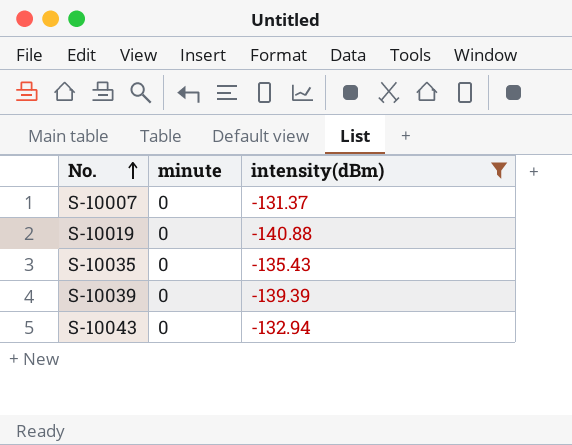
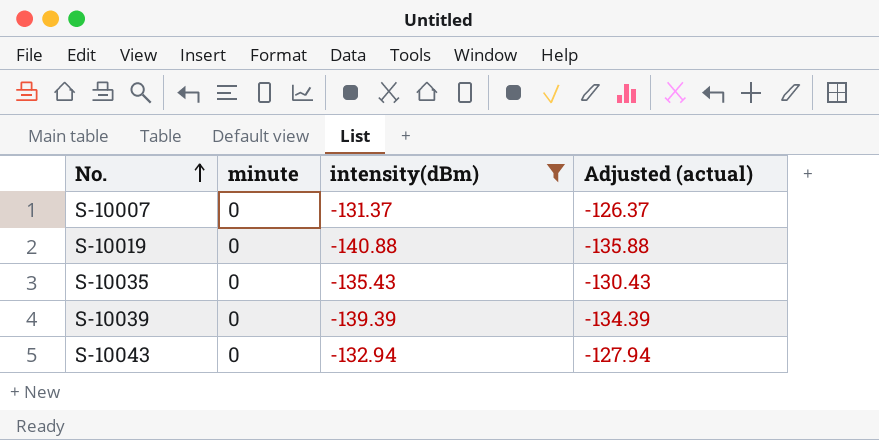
column Adjusted (actual) | formula: none -> [intensity(dBm)] + 5

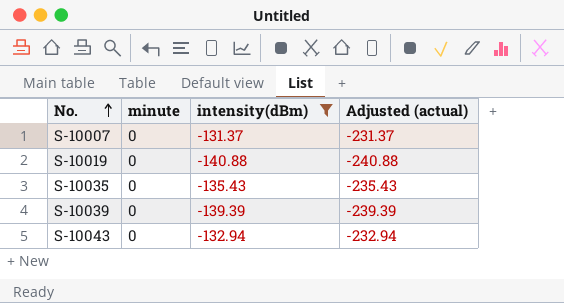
column Adjusted (actual) | formula: [intensity(dBm)] + 5 -> [intensity(dBm)] - 100

